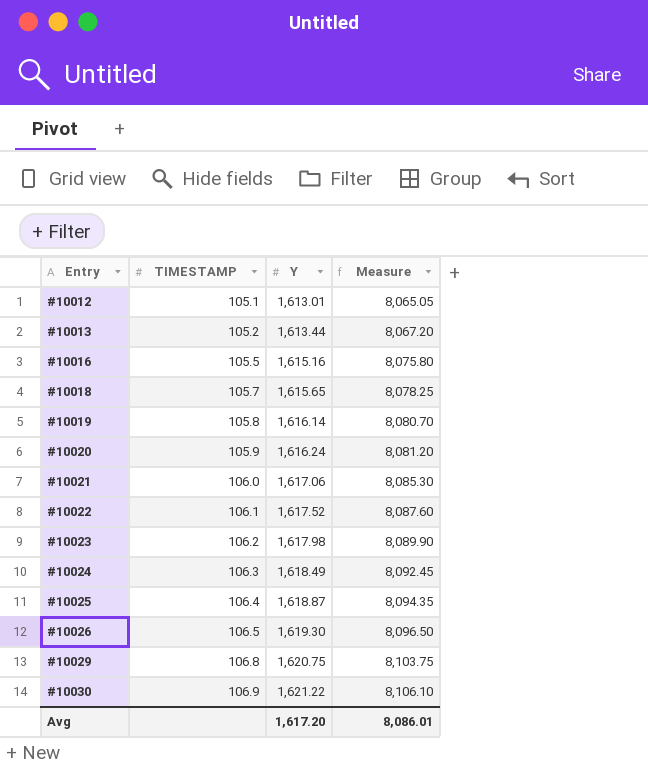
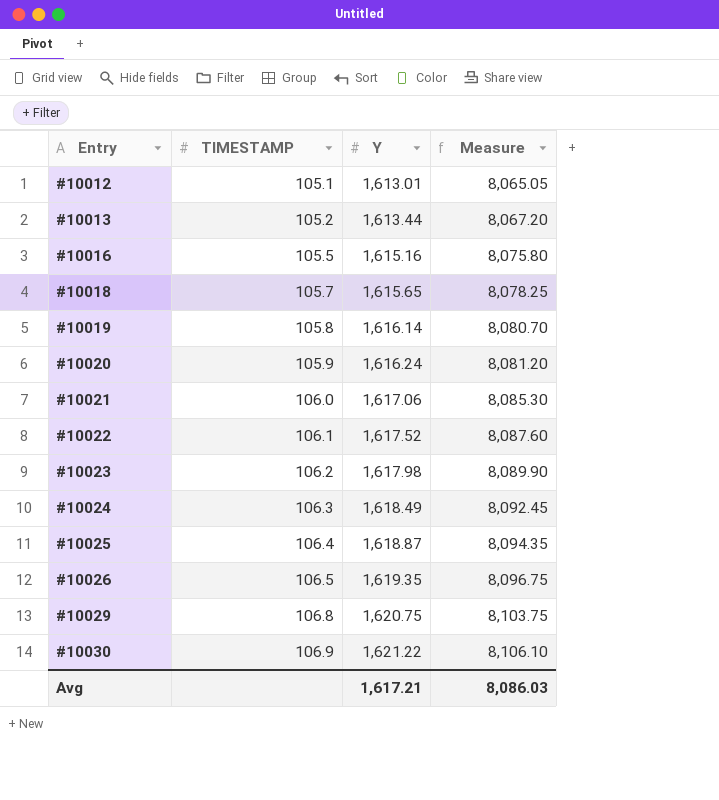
#10026 | Y: 1,619.30 -> 1,619.35
#10026 | Measure: 8,096.50 -> 8,096.75
Avg | Y: 1,617.20 -> 1,617.21
Avg | Measure: 8,086.01 -> 8,086.03

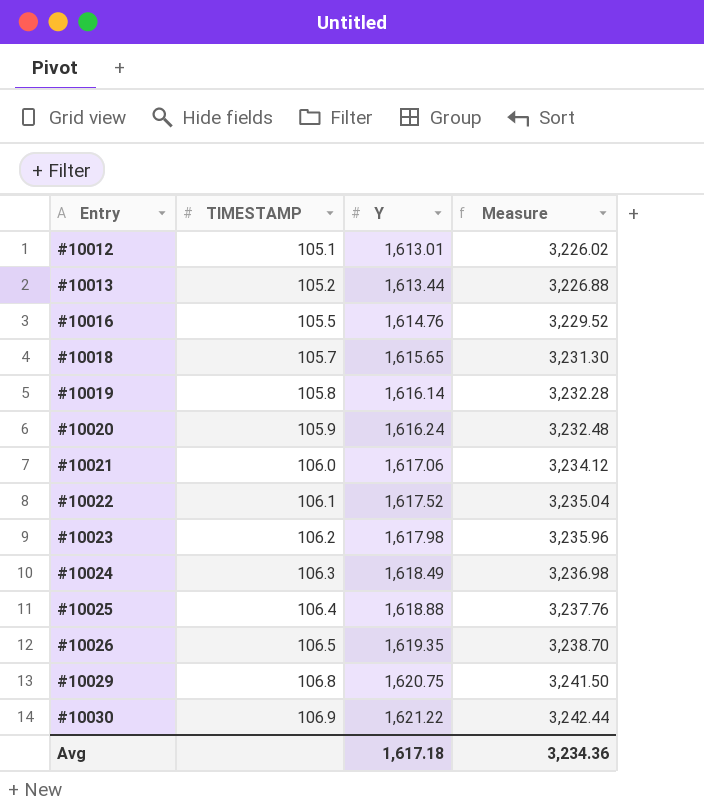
column Measure | formula: [Y] * 5 -> [Y] * 2
#10016 | Y: 1,615.16 -> 1,614.76
#10025 | Y: 1,618.87 -> 1,618.88
Avg | Y: 1,617.21 -> 1,617.18
Avg | Measure: 8,086.03 -> 3,234.36

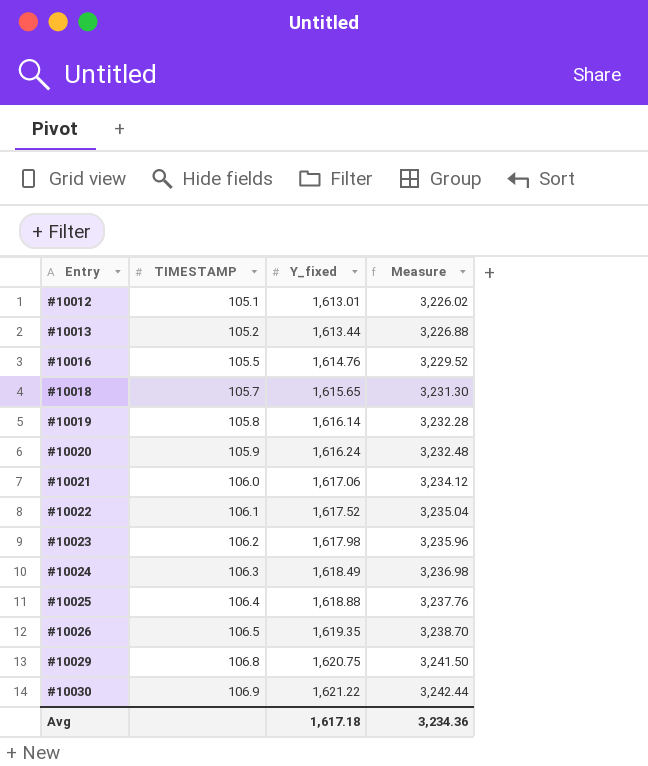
column name: Y -> Y_fixed

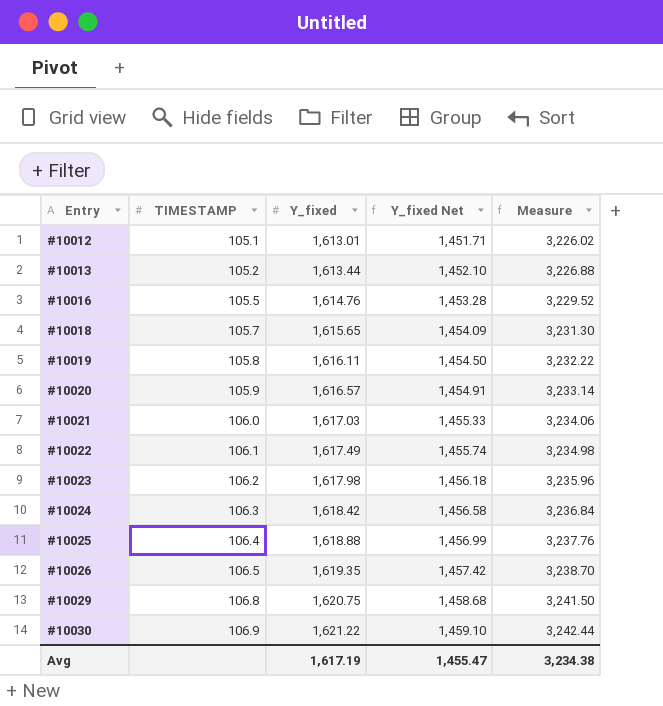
column Y_fixed Net | formula: none -> [Y_fixed] * 0.9
#10019 | Y_fixed: 1,616.14 -> 1,616.11
#10019 | Measure: 3,232.28 -> 3,232.22
#10020 | Y_fixed: 1,616.24 -> 1,616.57
#10020 | Measure: 3,232.48 -> 3,233.14
#10021 | Y_fixed: 1,617.06 -> 1,617.03
#10021 | Measure: 3,234.12 -> 3,234.06
#10022 | Y_fixed: 1,617.52 -> 1,617.49
#10022 | Measure: 3,235.04 -> 3,234.98
#10024 | Y_fixed: 1,618.49 -> 1,618.42
#10024 | Measure: 3,236.98 -> 3,236.84
Avg | Y_fixed: 1,617.18 -> 1,617.19
Avg | Measure: 3,234.36 -> 3,234.38

